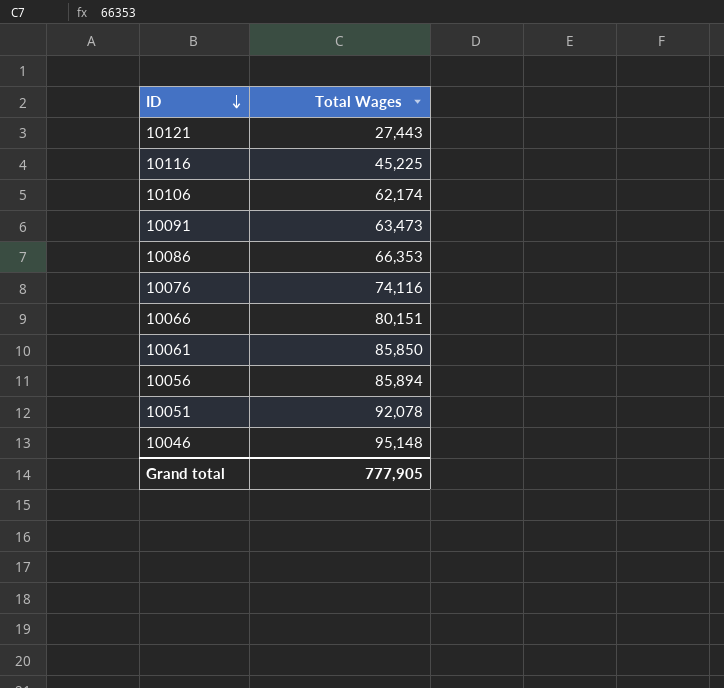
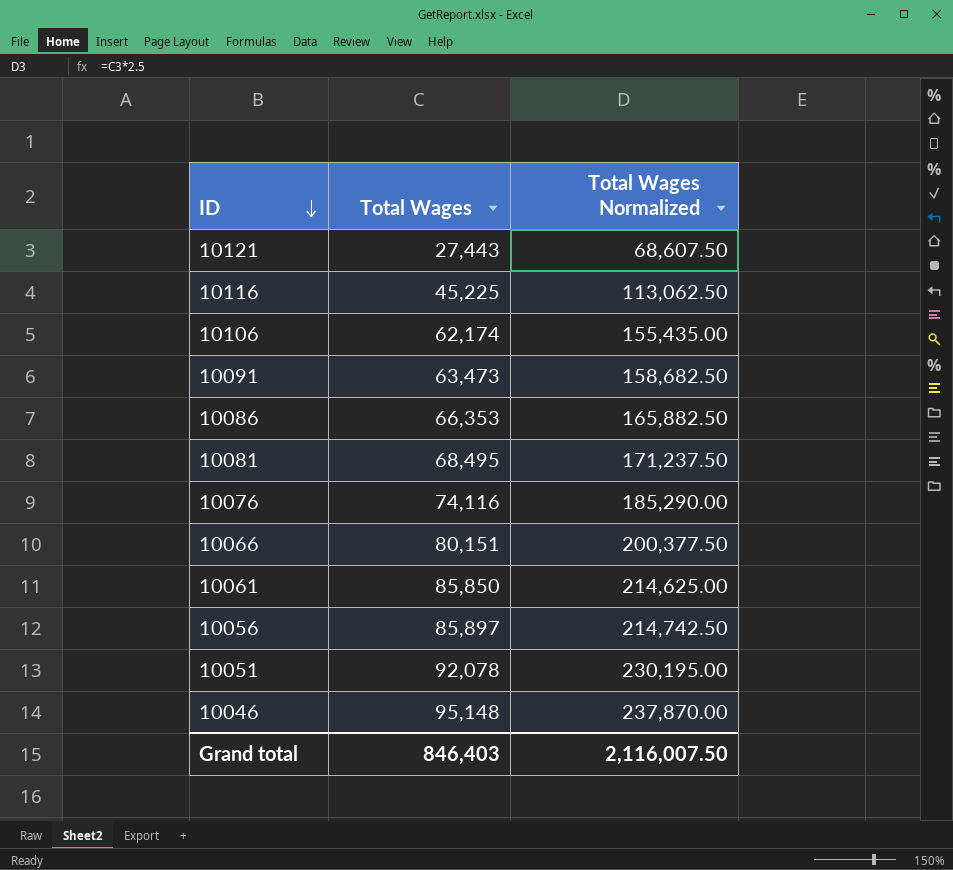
column Total Wages Normalized | formula: none -> [Total Wages] * 2.5
row 10081: none -> 68,495 | 171,237.50
10056 | Total Wages: 85,894 -> 85,897
Grand total | Total Wages: 777,905 -> 846,403

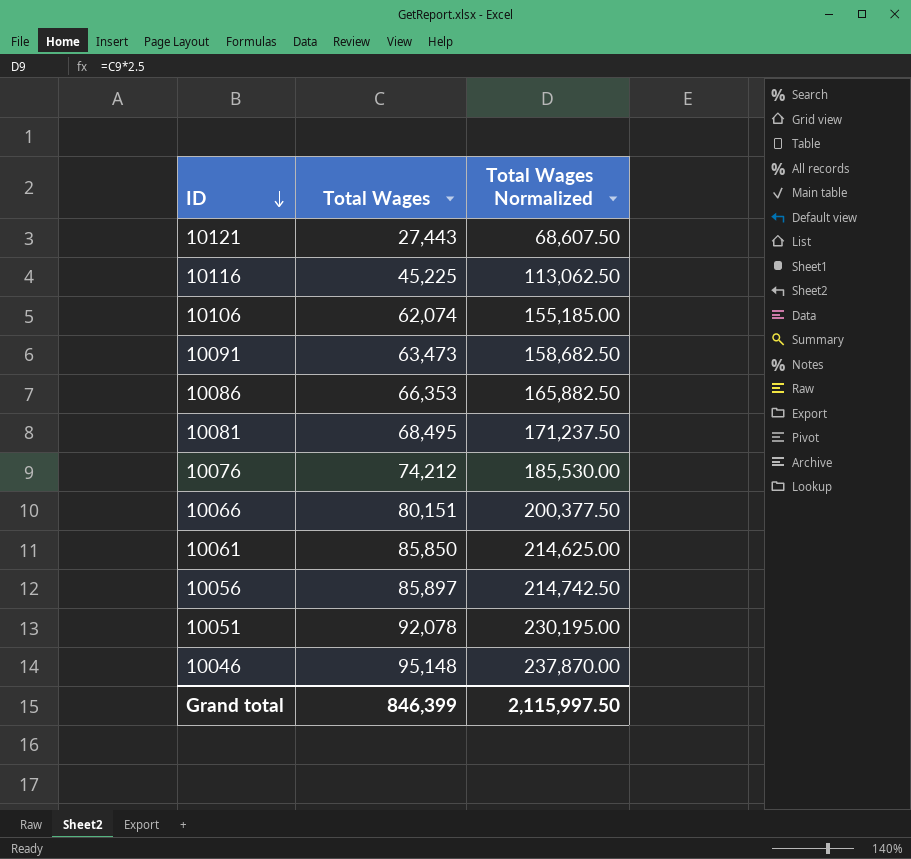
10106 | Total Wages: 62,174 -> 62,074
10106 | Total Wages Normalized: 155,435.00 -> 155,185.00
10076 | Total Wages: 74,116 -> 74,212
10076 | Total Wages Normalized: 185,290.00 -> 185,530.00
Grand total | Total Wages: 846,403 -> 846,399
Grand total | Total Wages Normalized: 2,116,007.50 -> 2,115,997.50

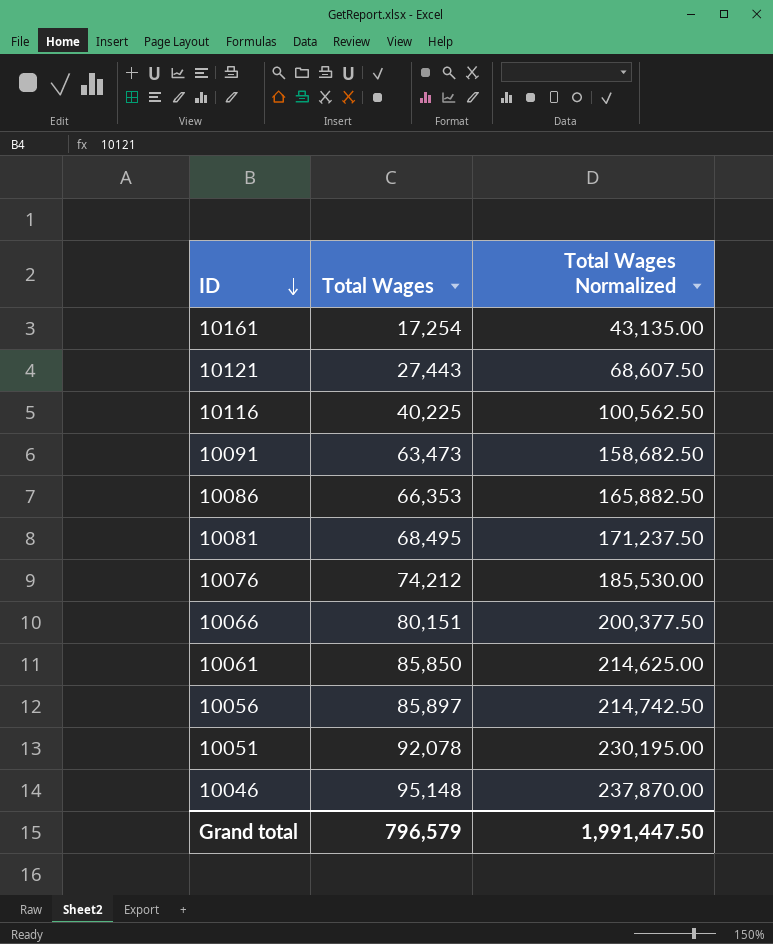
row 10106: 62,074 | 155,185.00 -> none
row 10161: none -> 17,254 | 43,135.00
10116 | Total Wages: 45,225 -> 40,225
10116 | Total Wages Normalized: 113,062.50 -> 100,562.50
Grand total | Total Wages: 846,399 -> 796,579
Grand total | Total Wages Normalized: 2,115,997.50 -> 1,991,447.50

